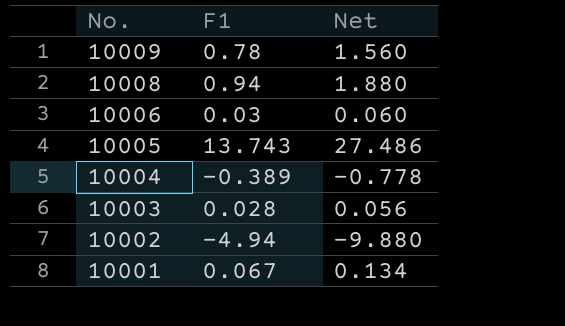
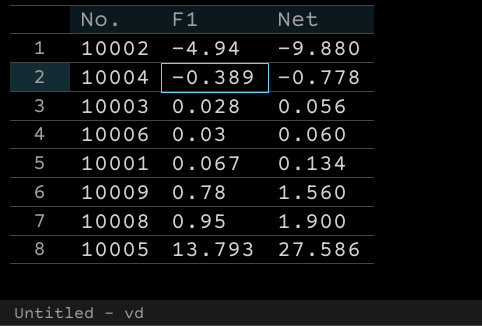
row order: No. descending -> F1 ascending
10008 | F1: 0.94 -> 0.95
10008 | Net: 1.880 -> 1.900
10005 | F1: 13.743 -> 13.793
10005 | Net: 27.486 -> 27.586

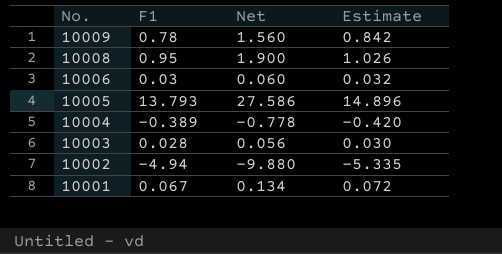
row order: F1 ascending -> No. descending
column Estimate | formula: none -> [F1] * 1.08

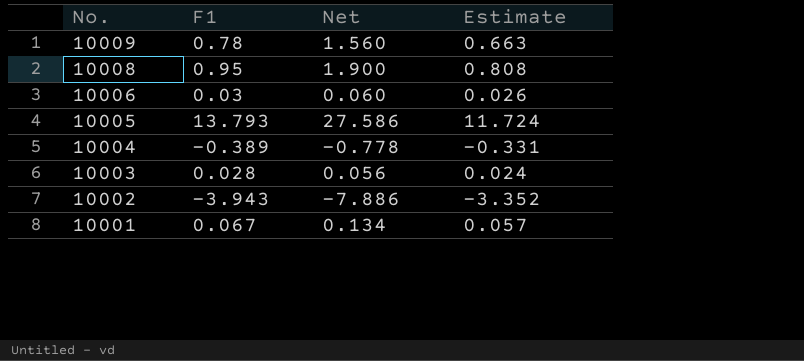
column Estimate | formula: [F1] * 1.08 -> [F1] * 0.85
10002 | F1: -4.94 -> -3.943
10002 | Net: -9.880 -> -7.886

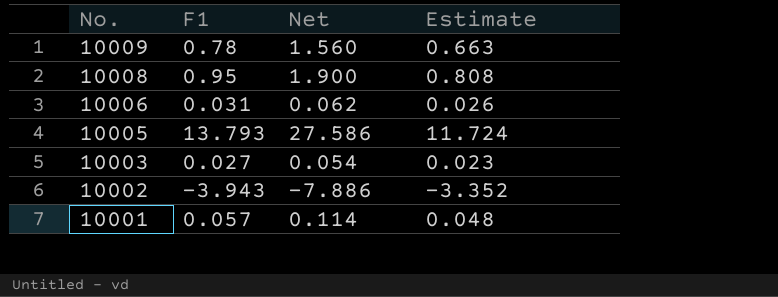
row 10004: -0.389 | -0.778 | -0.331 -> none
10006 | F1: 0.03 -> 0.031
10006 | Net: 0.060 -> 0.062
10003 | F1: 0.028 -> 0.027
10003 | Net: 0.056 -> 0.054
10003 | Estimate: 0.024 -> 0.023
10001 | F1: 0.067 -> 0.057
10001 | Net: 0.134 -> 0.114
10001 | Estimate: 0.057 -> 0.048

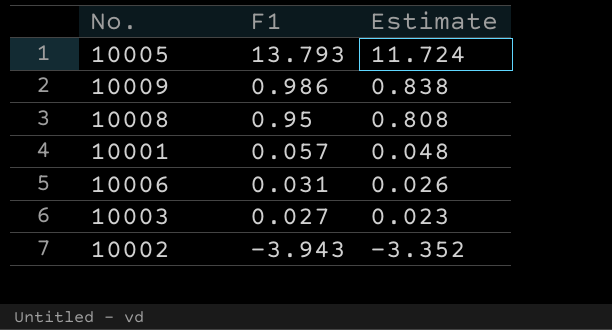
row order: No. descending -> F1 descending
column Net | formula: [F1] * 2 -> none
10009 | F1: 0.78 -> 0.986
10009 | Estimate: 0.663 -> 0.838

